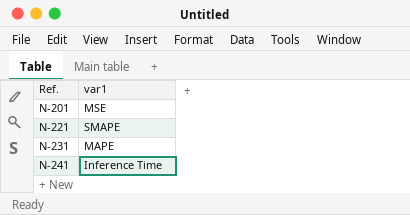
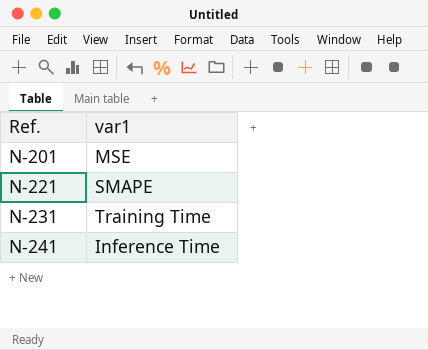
N-231 | var1: MAPE -> Training Time

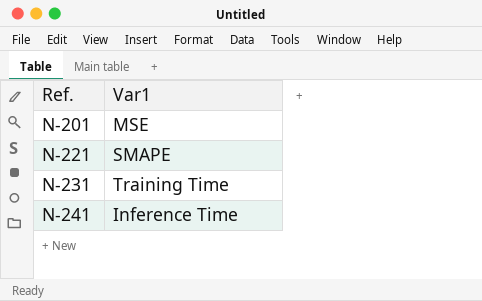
column name: var1 -> Var1

